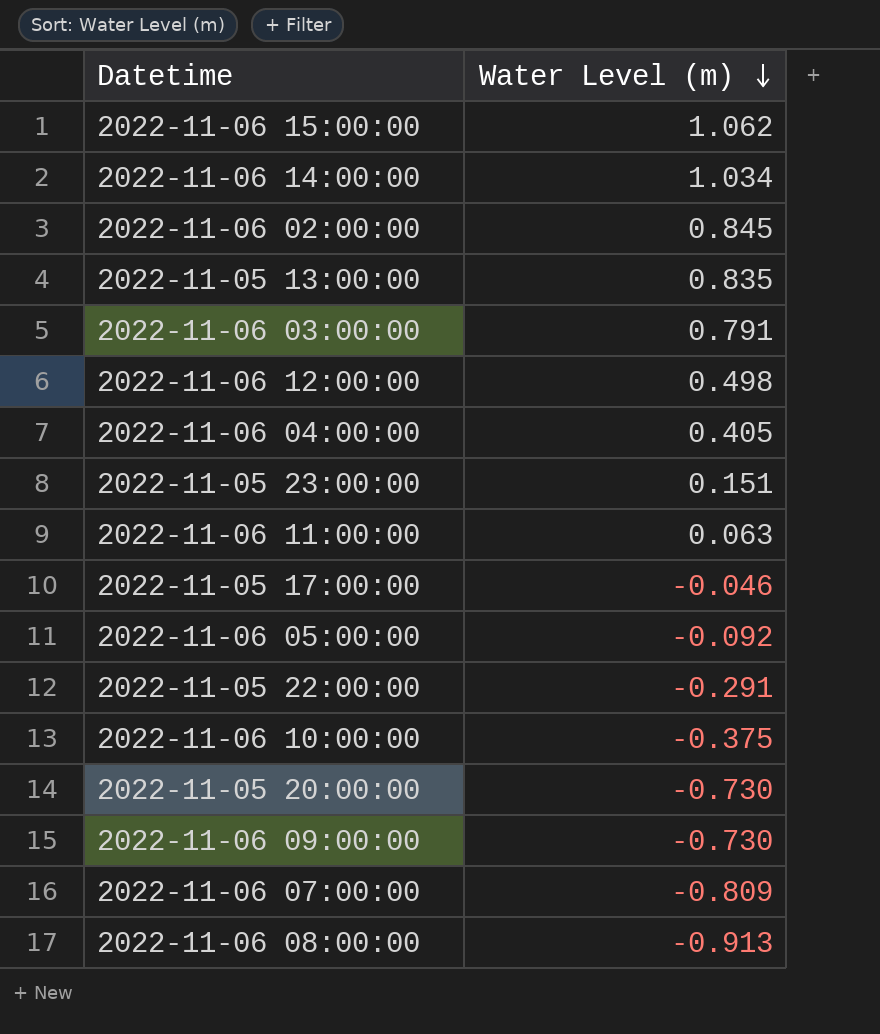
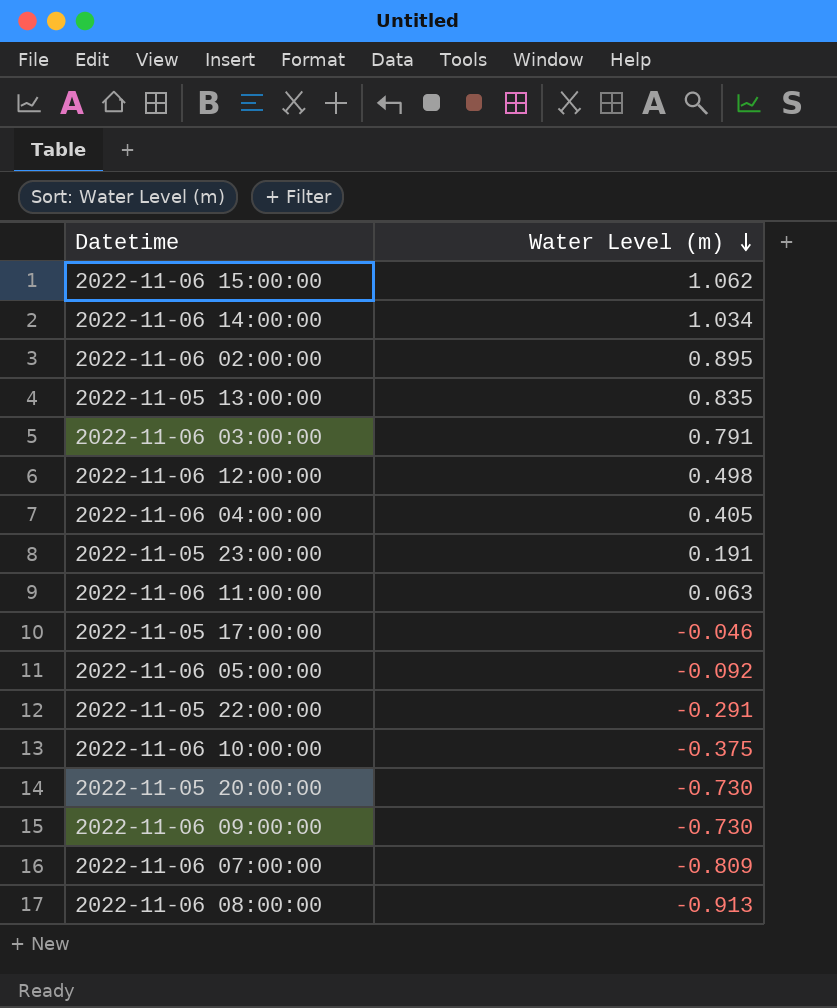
2022-11-06 02:00:00 | Water Level (m): 0.845 -> 0.895
2022-11-05 23:00:00 | Water Level (m): 0.151 -> 0.191

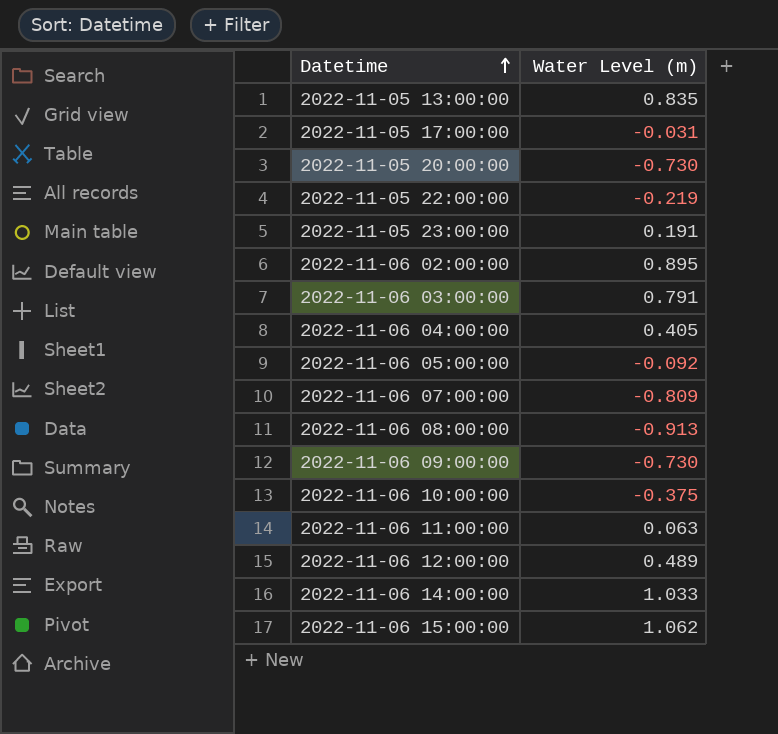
row order: Water Level (m) descending -> Datetime ascending
2022-11-05 17:00:00 | Water Level (m): -0.046 -> -0.031
2022-11-05 22:00:00 | Water Level (m): -0.291 -> -0.219
2022-11-06 12:00:00 | Water Level (m): 0.498 -> 0.489
2022-11-06 14:00:00 | Water Level (m): 1.034 -> 1.033

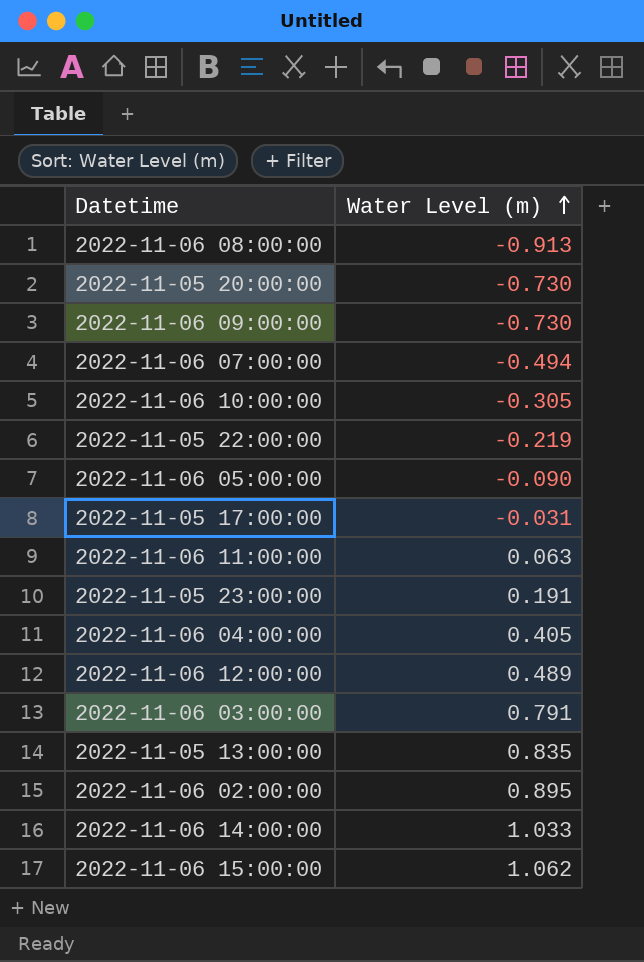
row order: Datetime ascending -> Water Level (m) ascending
2022-11-06 07:00:00 | Water Level (m): -0.809 -> -0.494
2022-11-06 10:00:00 | Water Level (m): -0.375 -> -0.305
2022-11-06 05:00:00 | Water Level (m): -0.092 -> -0.090

